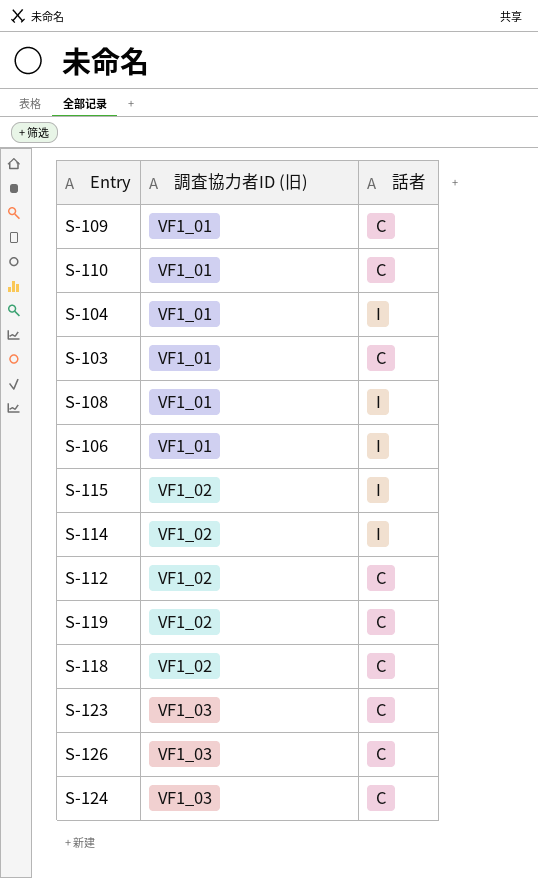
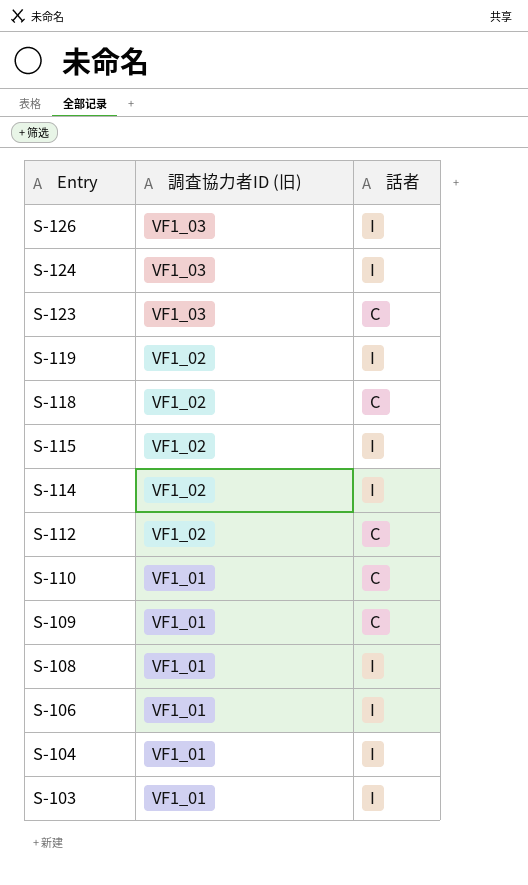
row order: 調査協力者ID (旧) ascending -> Entry descending
S-126 | 話者: C -> I
S-124 | 話者: C -> I
S-119 | 話者: C -> I
S-103 | 話者: C -> I

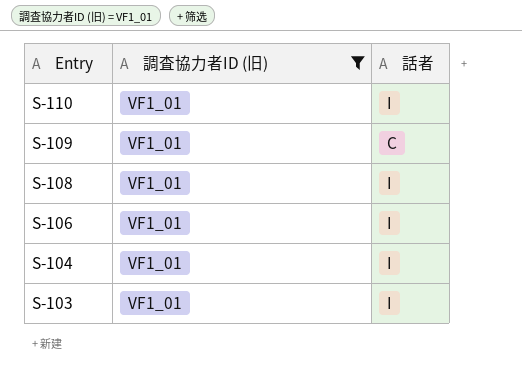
filter: none -> 調査協力者ID (旧) = VF1_01
S-110 | 話者: C -> I

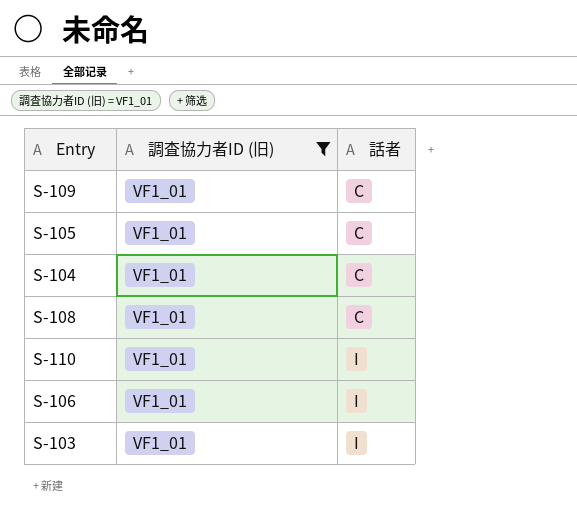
row order: Entry descending -> 話者 ascending
row S-105: none -> VF1_01 | C
S-104 | 話者: I -> C
S-108 | 話者: I -> C

